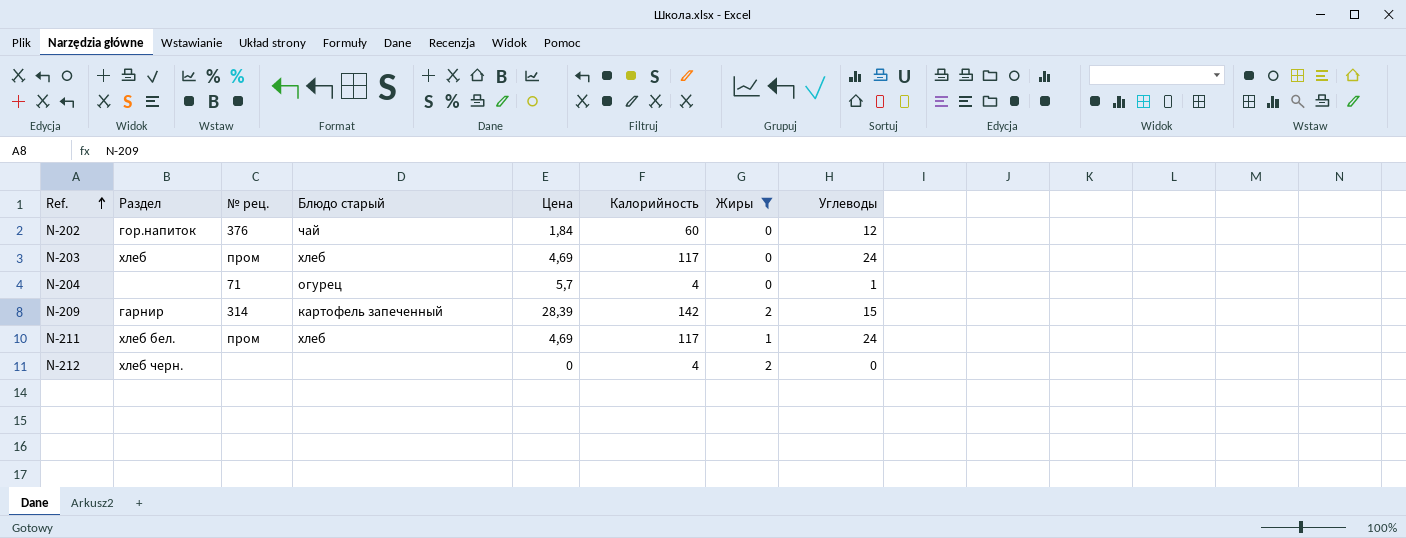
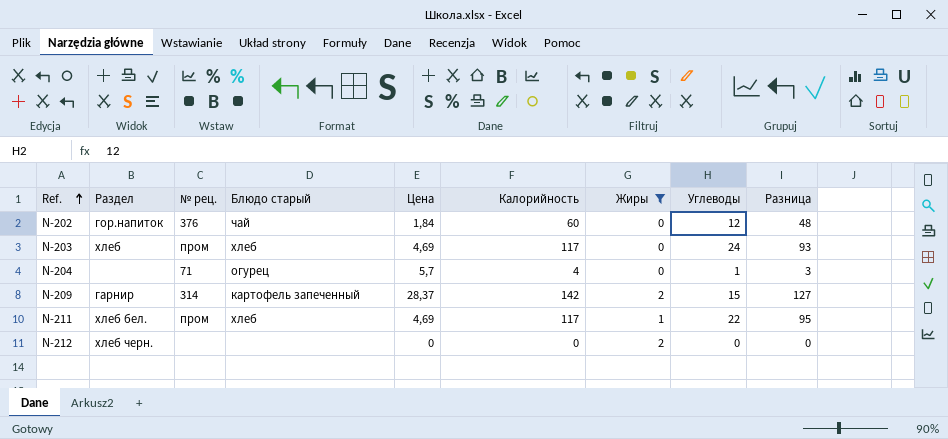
column Разница | formula: none -> [Калорийность] - [Углеводы]
N-209 | Цена: 28,39 -> 28,37
N-211 | Углеводы: 24 -> 22
N-212 | Калорийность: 4 -> 0

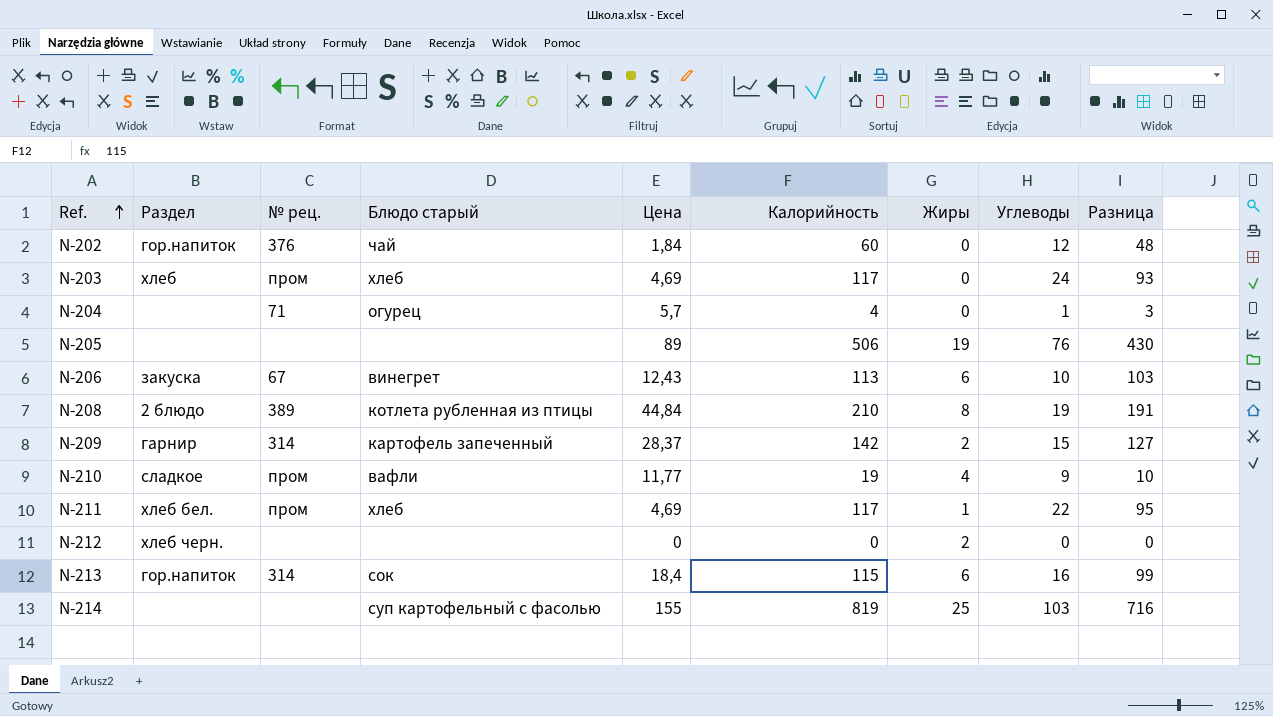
filter: Жиры <= 2 -> none

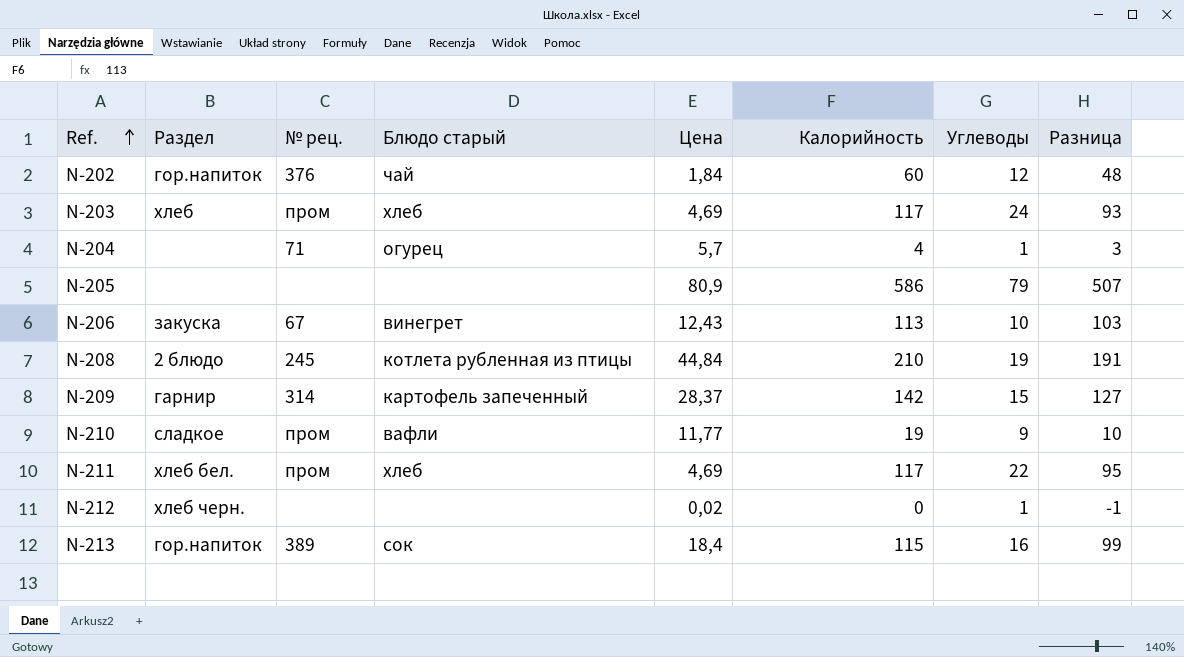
column Жиры | position: 7 -> none
row N-214: none | none | суп картофельный с фасолью | 155 | 819 | 25 | 103 | 716 -> none
N-205 | Цена: 89 -> 80,9
N-205 | Калорийность: 506 -> 586
N-205 | Углеводы: 76 -> 79
N-205 | Разница: 430 -> 507
N-208 | № рец.: 389 -> 245
N-212 | Цена: 0 -> 0,02
N-212 | Углеводы: 0 -> 1
N-212 | Разница: 0 -> -1
N-213 | № рец.: 314 -> 389

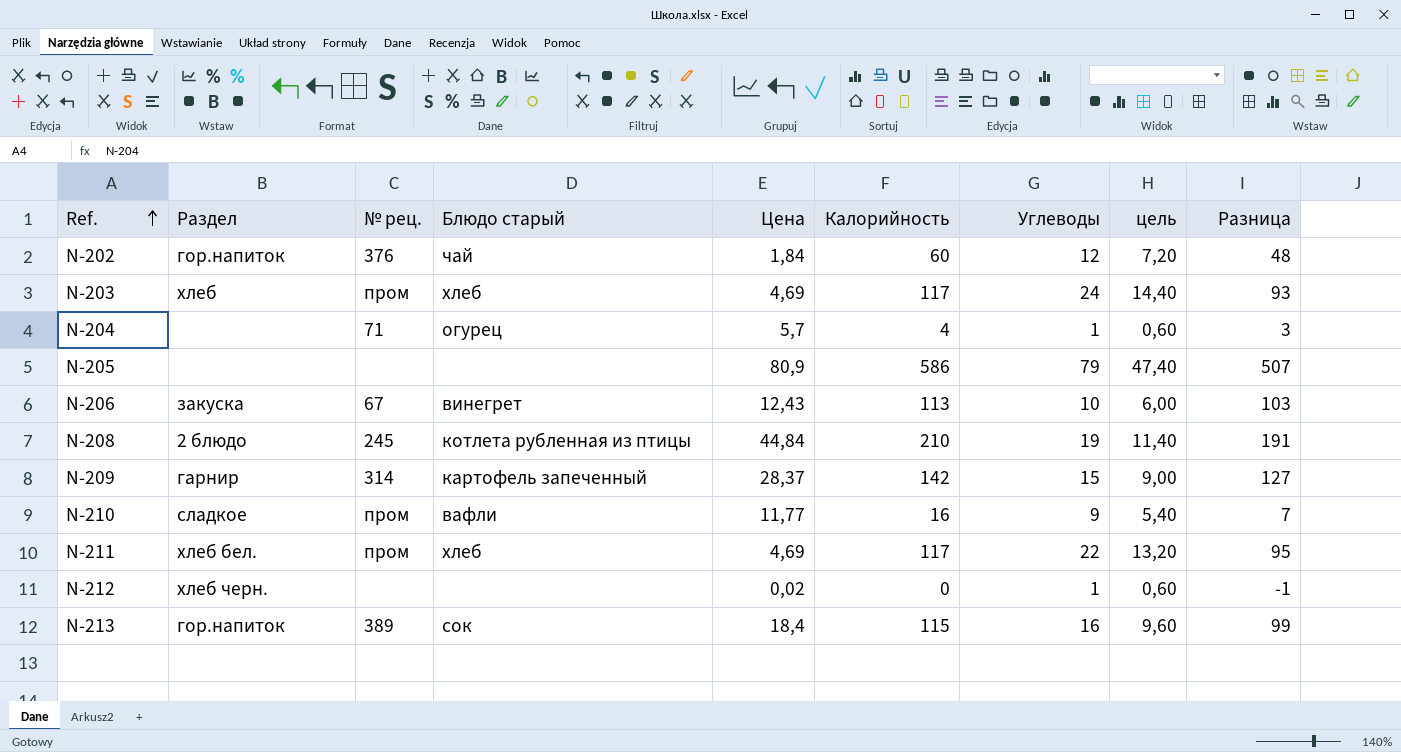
column цель | formula: none -> [Углеводы] * 0,6
N-210 | Калорийность: 19 -> 16
N-210 | Разница: 10 -> 7

